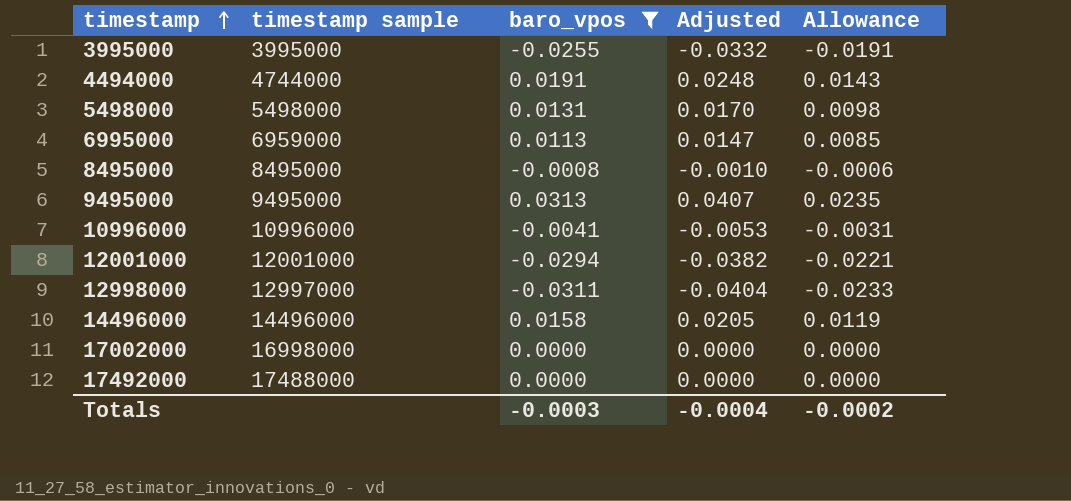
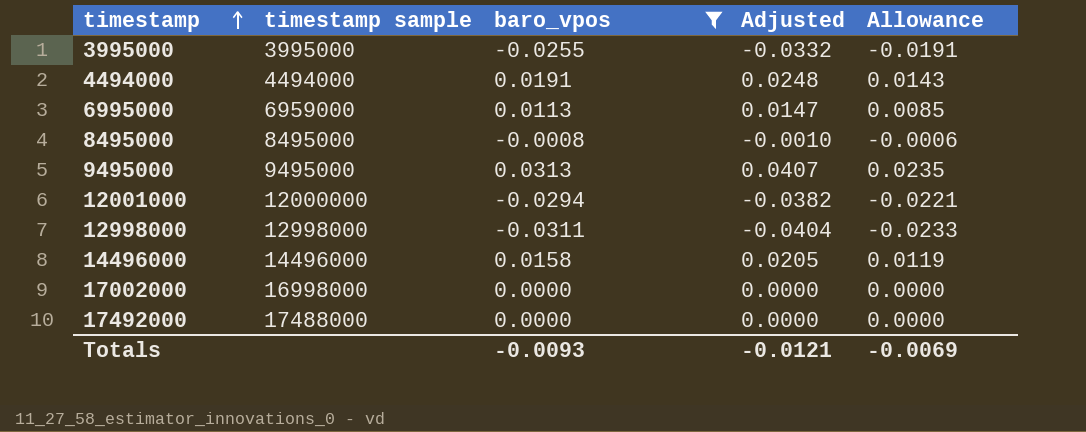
row 5498000: 5498000 | 0.0131 | 0.0170 | 0.0098 -> none
row 10996000: 10996000 | -0.0041 | -0.0053 | -0.0031 -> none
4494000 | timestamp sample: 4744000 -> 4494000
12001000 | timestamp sample: 12001000 -> 12000000
12998000 | timestamp sample: 12997000 -> 12998000
Totals | baro_vpos: -0.0003 -> -0.0093
Totals | Adjusted: -0.0004 -> -0.0121
Totals | Allowance: -0.0002 -> -0.0069

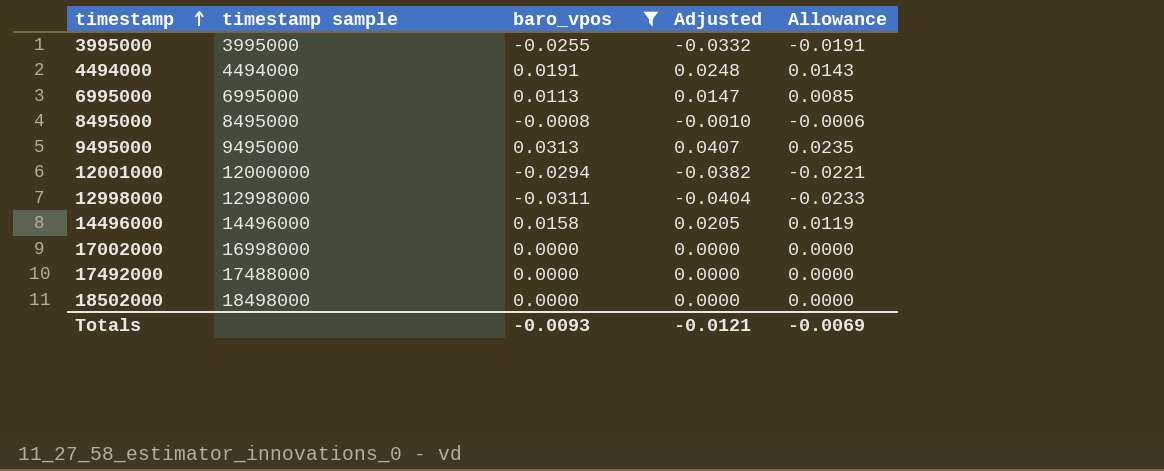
6995000 | timestamp sample: 6959000 -> 6995000
row 18502000: none -> 18498000 | 0.0000 | 0.0000 | 0.0000

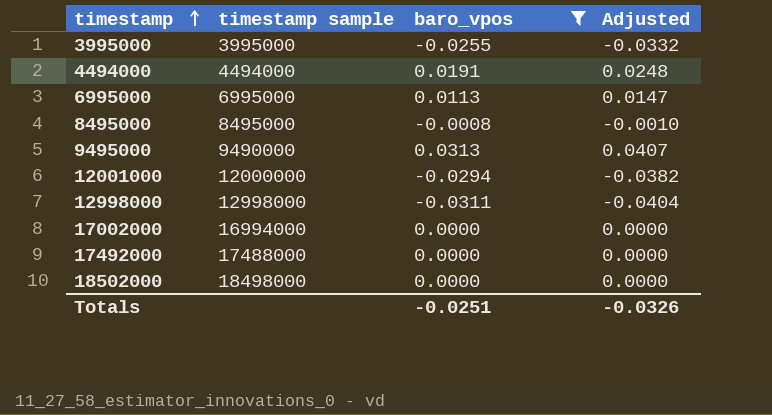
column Allowance | formula: [baro_vpos] * 0.75 -> none
row 14496000: 14496000 | 0.0158 | 0.0205 | 0.0119 -> none
9495000 | timestamp sample: 9495000 -> 9490000
17002000 | timestamp sample: 16998000 -> 16994000
Totals | baro_vpos: -0.0093 -> -0.0251
Totals | Adjusted: -0.0121 -> -0.0326

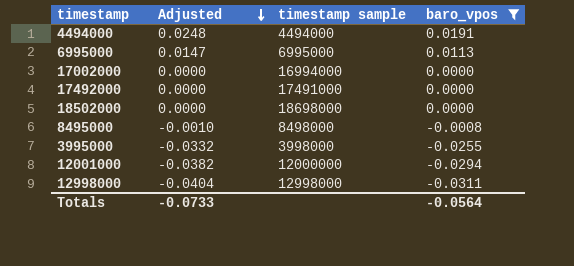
row order: timestamp ascending -> Adjusted descending
column Adjusted | position: 4 -> 2
row 9495000: 9490000 | 0.0313 | 0.0407 -> none
17492000 | timestamp sample: 17488000 -> 17491000
18502000 | timestamp sample: 18498000 -> 18698000
8495000 | timestamp sample: 8495000 -> 8498000
3995000 | timestamp sample: 3995000 -> 3998000
Totals | Adjusted: -0.0326 -> -0.0733
Totals | baro_vpos: -0.0251 -> -0.0564

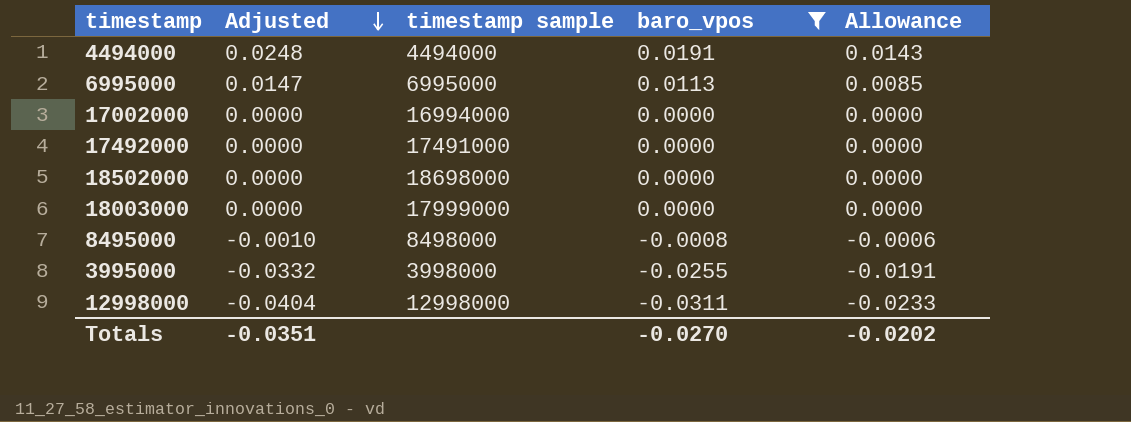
column Allowance | formula: none -> [baro_vpos] * 0.75
row 12001000: -0.0382 | 12000000 | -0.0294 -> none
row 18003000: none -> 0.0000 | 17999000 | 0.0000 | 0.0000
Totals | Adjusted: -0.0733 -> -0.0351
Totals | baro_vpos: -0.0564 -> -0.0270

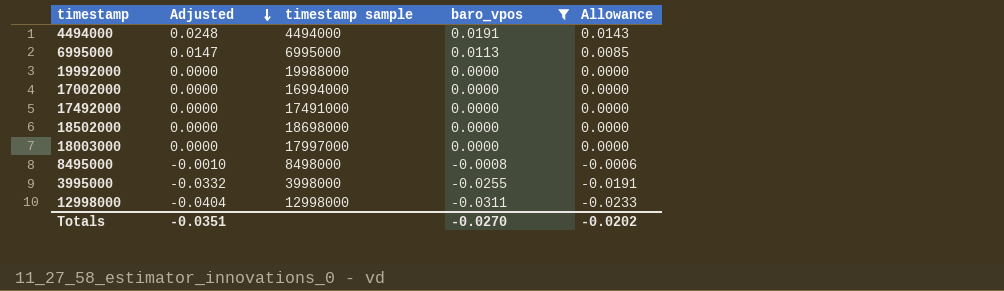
row 19992000: none -> 0.0000 | 19988000 | 0.0000 | 0.0000
18003000 | timestamp sample: 17999000 -> 17997000

